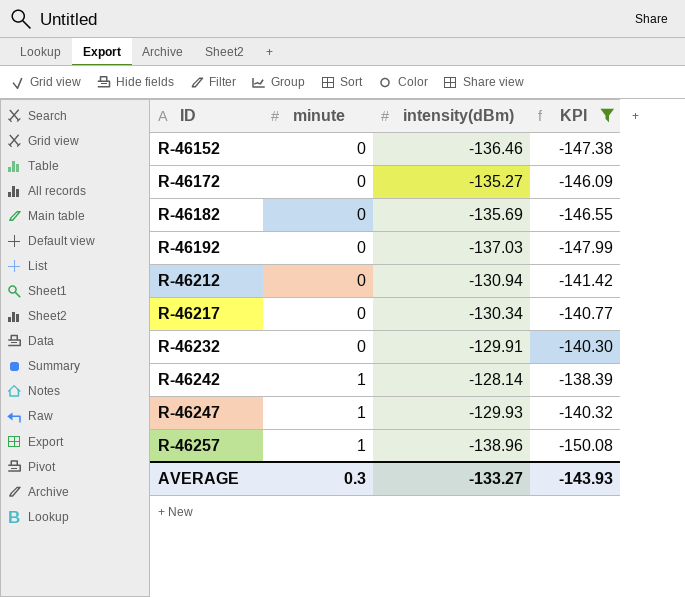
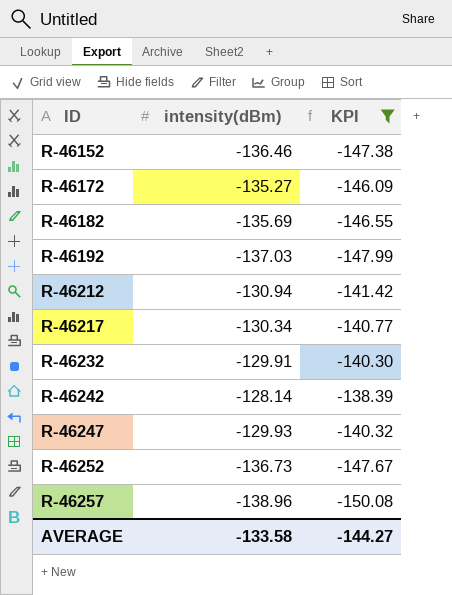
column minute | position: 2 -> none
row R-46252: none -> -136.73 | -147.67
AVERAGE | intensity(dBm): -133.27 -> -133.58
AVERAGE | KPI: -143.93 -> -144.27

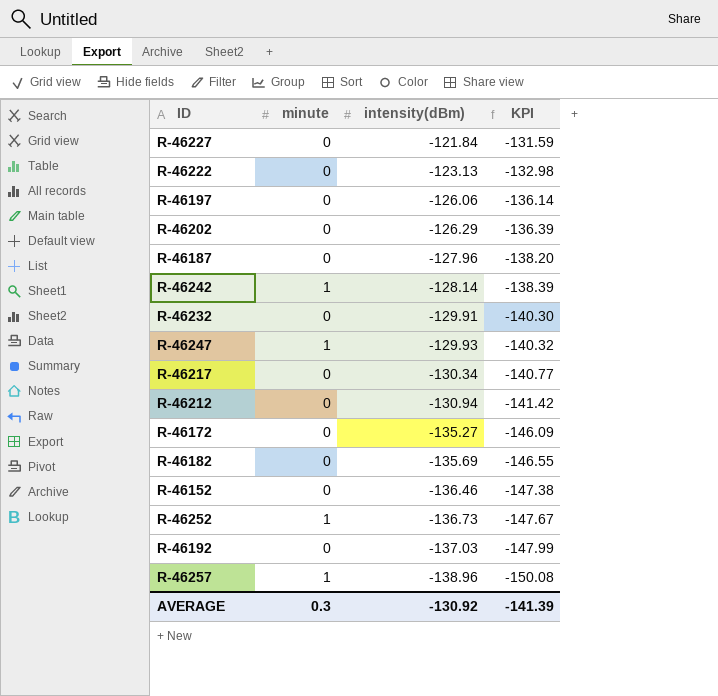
filter: KPI <= -138.39 -> none
row order: ID ascending -> intensity(dBm) descending
column minute | position: none -> 2
AVERAGE | intensity(dBm): -133.58 -> -130.92
AVERAGE | KPI: -144.27 -> -141.39

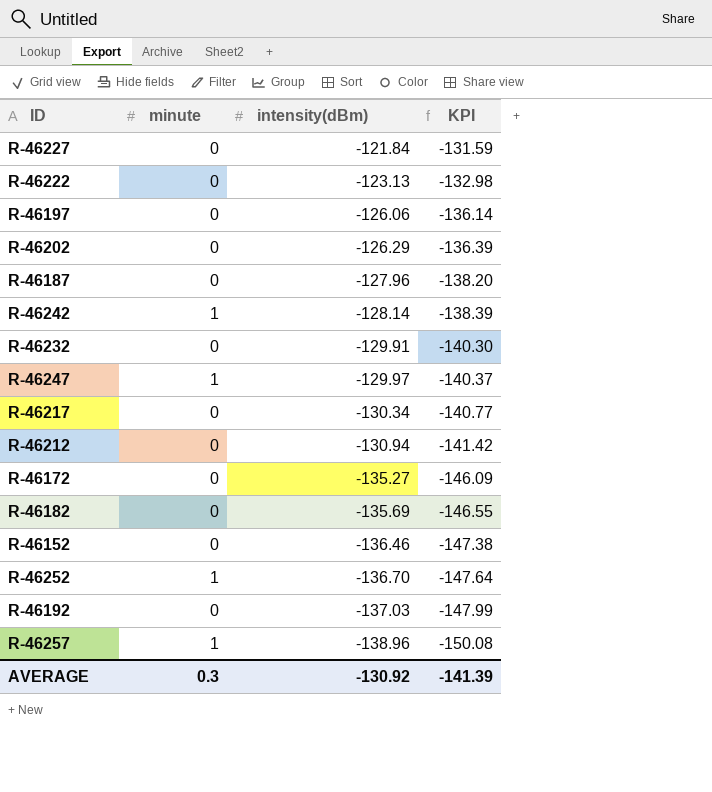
R-46247 | intensity(dBm): -129.93 -> -129.97
R-46247 | KPI: -140.32 -> -140.37
R-46252 | intensity(dBm): -136.73 -> -136.70
R-46252 | KPI: -147.67 -> -147.64

